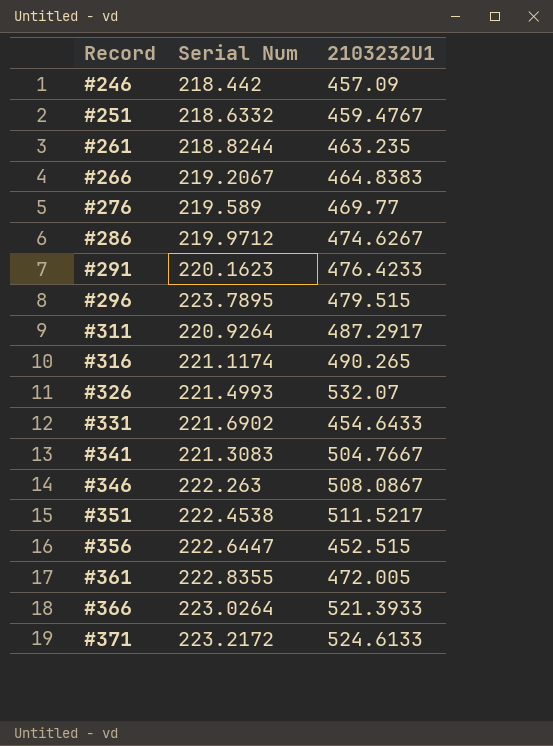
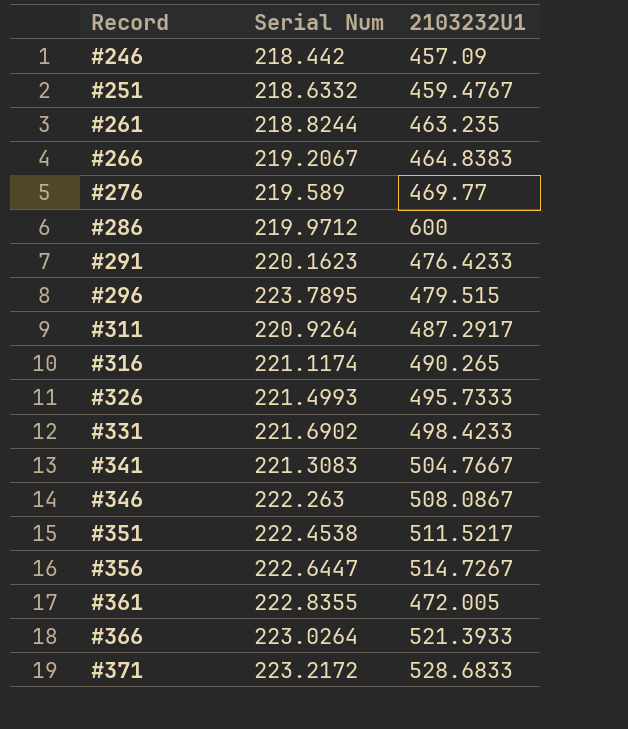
#286 | 2103232U1: 474.6267 -> 600
#326 | 2103232U1: 532.07 -> 495.7333
#331 | 2103232U1: 454.6433 -> 498.4233
#356 | 2103232U1: 452.515 -> 514.7267
#371 | 2103232U1: 524.6133 -> 528.6833

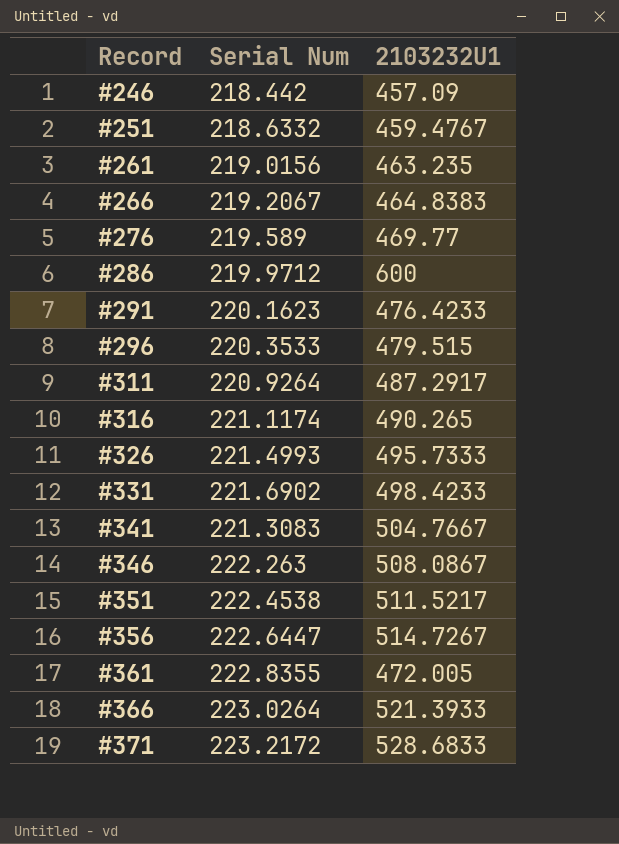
#261 | Serial Num: 218.8244 -> 219.0156
#296 | Serial Num: 223.7895 -> 220.3533

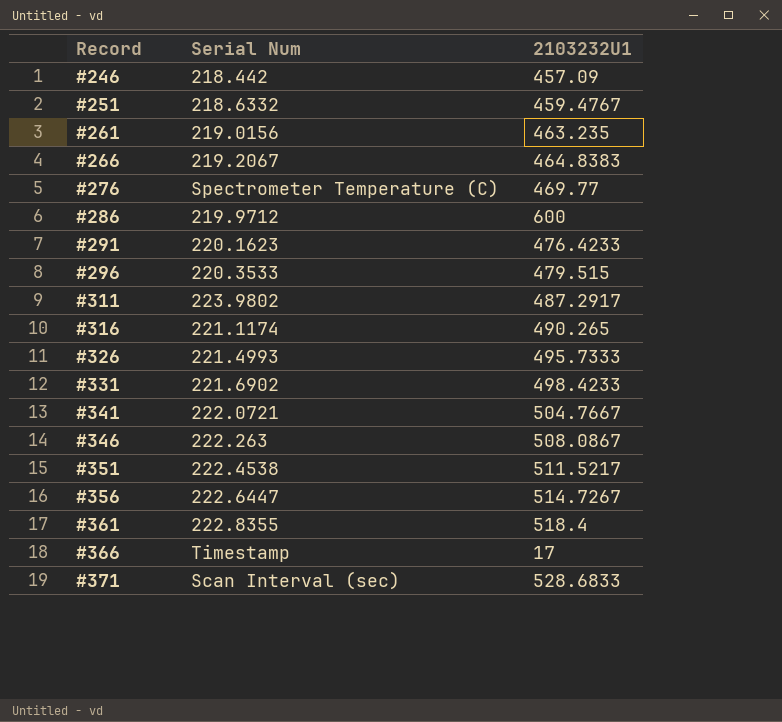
#276 | Serial Num: 219.589 -> Spectrometer Temperature (C)
#311 | Serial Num: 220.9264 -> 223.9802
#341 | Serial Num: 221.3083 -> 222.0721
#361 | 2103232U1: 472.005 -> 518.4
#366 | Serial Num: 223.0264 -> Timestamp
#366 | 2103232U1: 521.3933 -> 17
#371 | Serial Num: 223.2172 -> Scan Interval (sec)

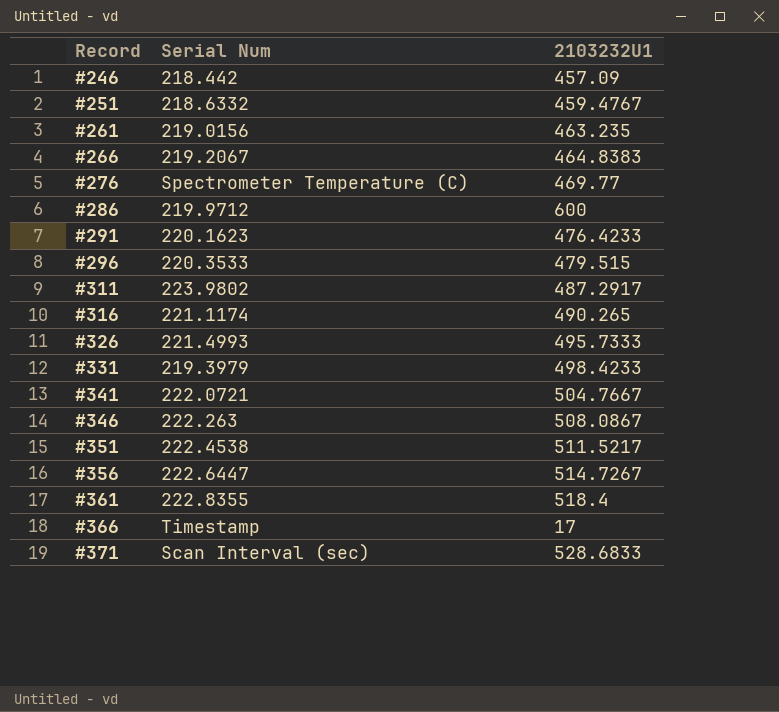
#331 | Serial Num: 221.6902 -> 219.3979

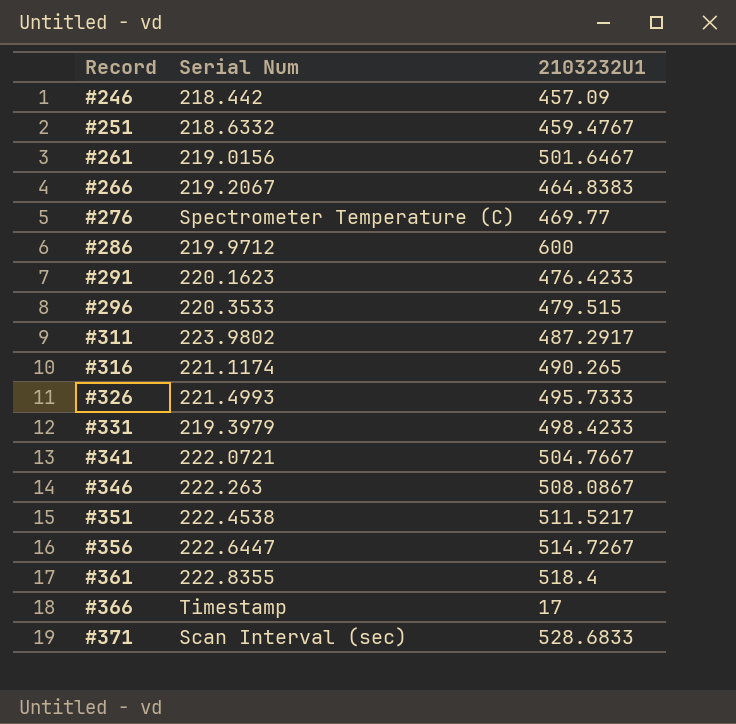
#261 | 2103232U1: 463.235 -> 501.6467

